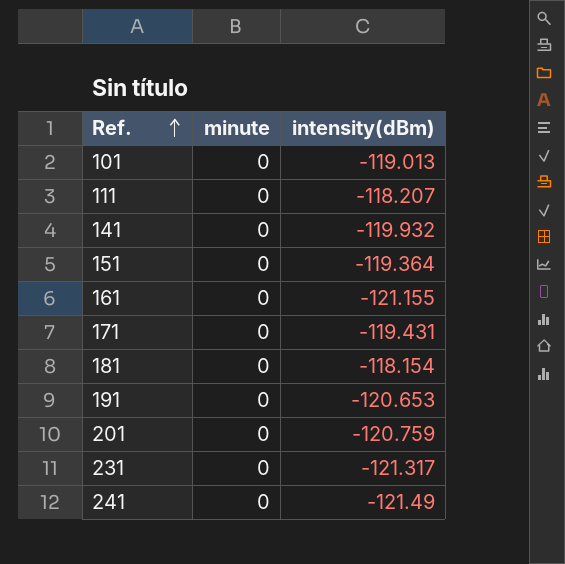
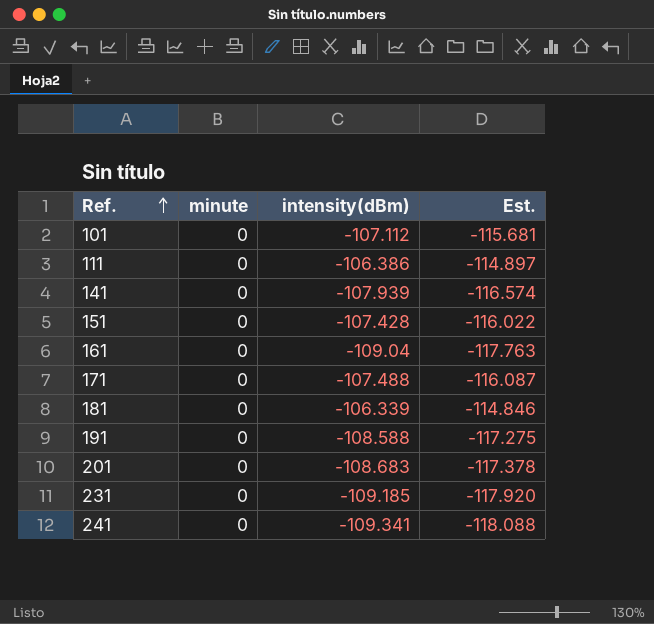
column Est. | formula: none -> [intensity(dBm)] * 1.08
101 | intensity(dBm): -119.013 -> -107.112
111 | intensity(dBm): -118.207 -> -106.386
141 | intensity(dBm): -119.932 -> -107.939
151 | intensity(dBm): -119.364 -> -107.428
161 | intensity(dBm): -121.155 -> -109.04
171 | intensity(dBm): -119.431 -> -107.488
181 | intensity(dBm): -118.154 -> -106.339
191 | intensity(dBm): -120.653 -> -108.588
201 | intensity(dBm): -120.759 -> -108.683
231 | intensity(dBm): -121.317 -> -109.185
241 | intensity(dBm): -121.49 -> -109.341

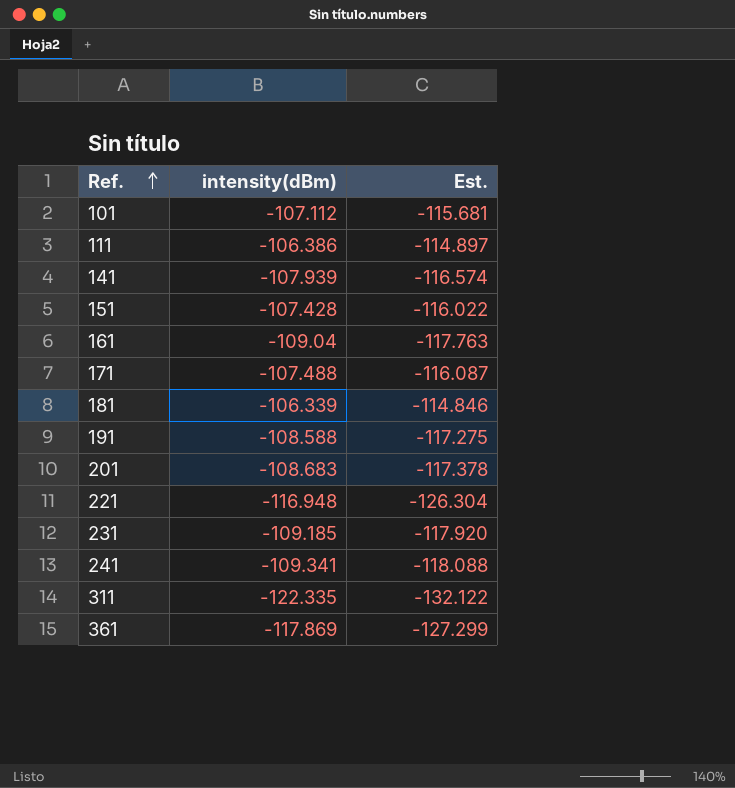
column minute | position: 2 -> none
row 221: none -> -116.948 | -126.304
row 311: none -> -122.335 | -132.122
row 361: none -> -117.869 | -127.299

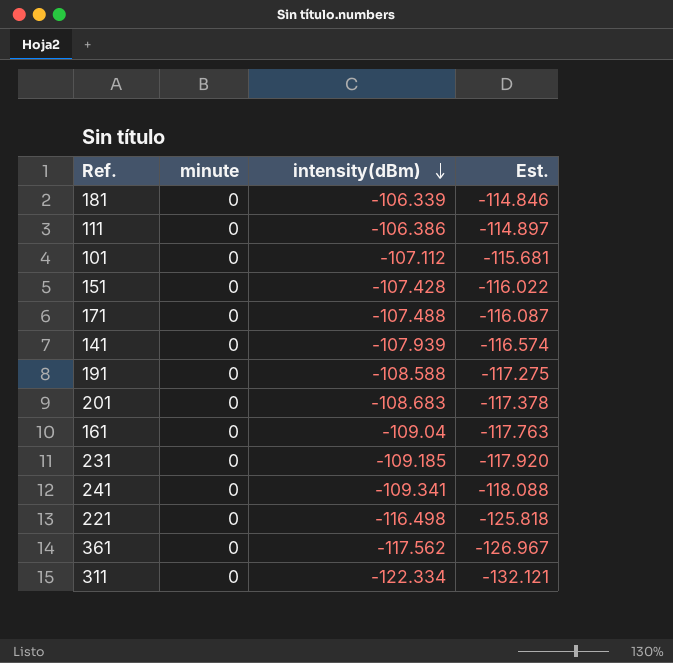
row order: Ref. ascending -> intensity(dBm) descending
column minute | position: none -> 2
221 | intensity(dBm): -116.948 -> -116.498
221 | Est.: -126.304 -> -125.818
361 | intensity(dBm): -117.869 -> -117.562
361 | Est.: -127.299 -> -126.967
311 | intensity(dBm): -122.335 -> -122.334
311 | Est.: -132.122 -> -132.121

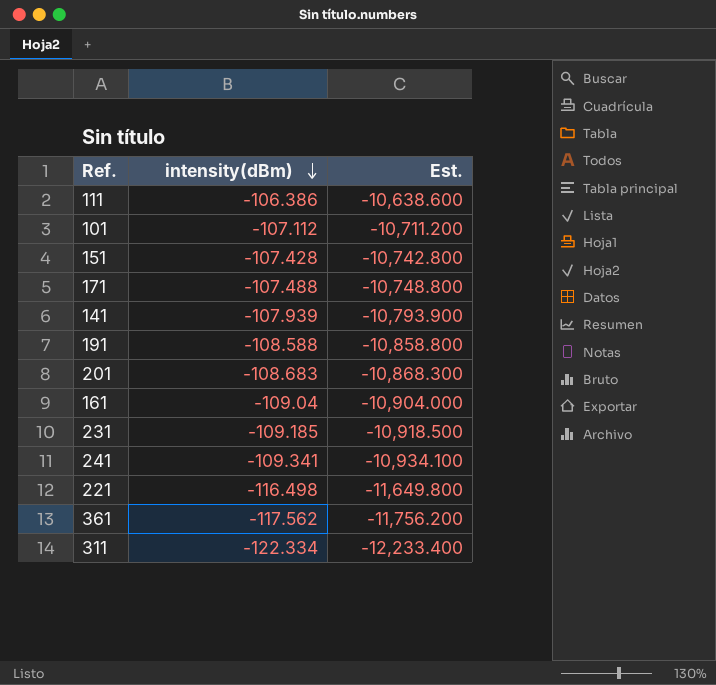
column minute | position: 2 -> none
column Est. | formula: [intensity(dBm)] * 1.08 -> [intensity(dBm)] * 100
row 181: 0 | -106.339 | -114.846 -> none

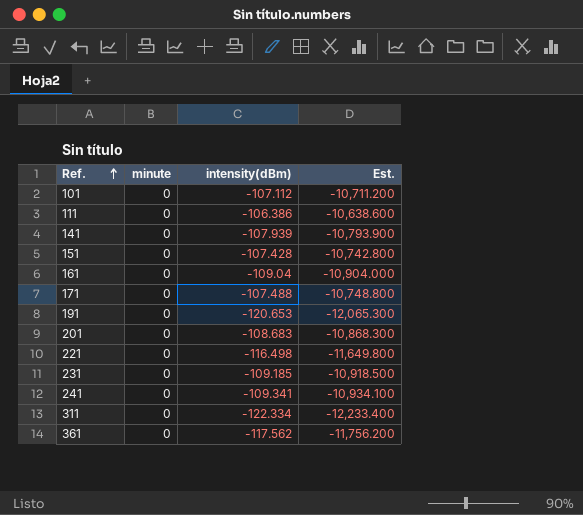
row order: intensity(dBm) descending -> Ref. ascending
column minute | position: none -> 2
191 | intensity(dBm): -108.588 -> -120.653
191 | Est.: -10,858.800 -> -12,065.300

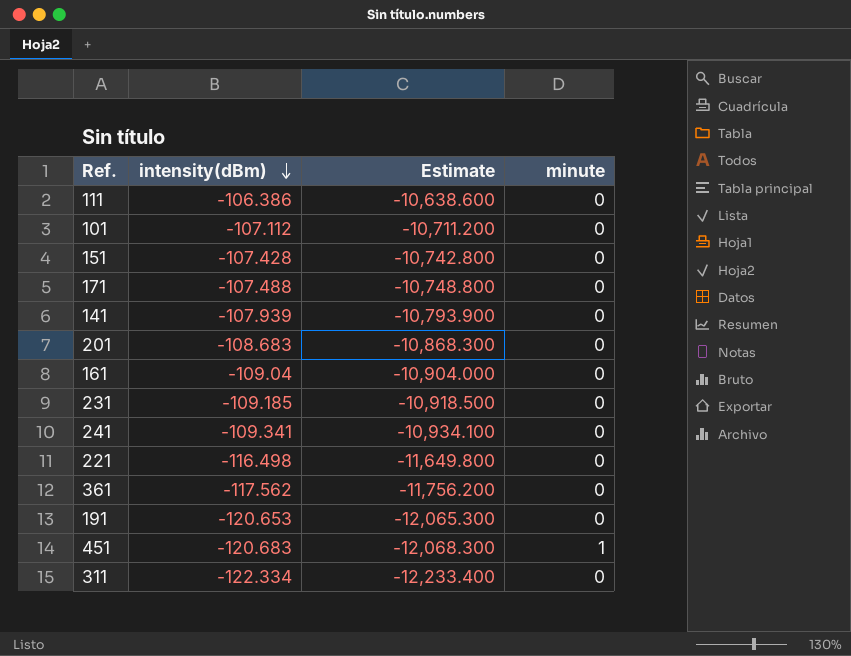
row order: Ref. ascending -> intensity(dBm) descending
column name: Est. -> Estimate
column minute | position: 2 -> 4
row 451: none -> -120.683 | -12,068.300 | 1

